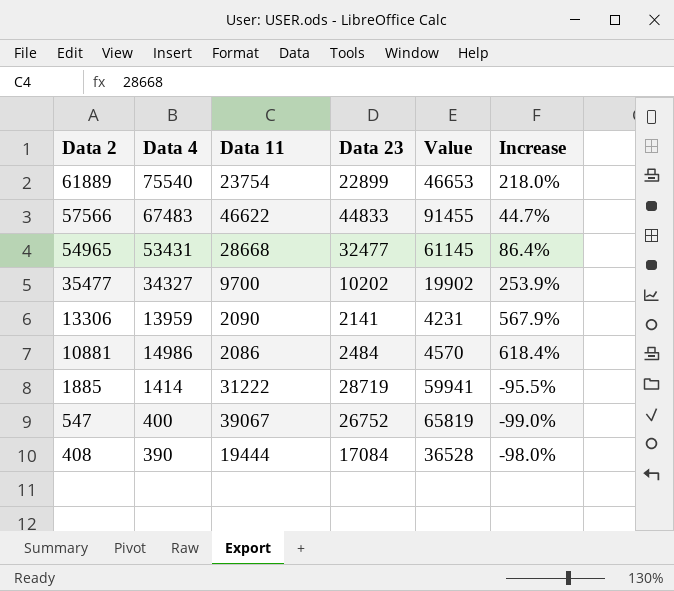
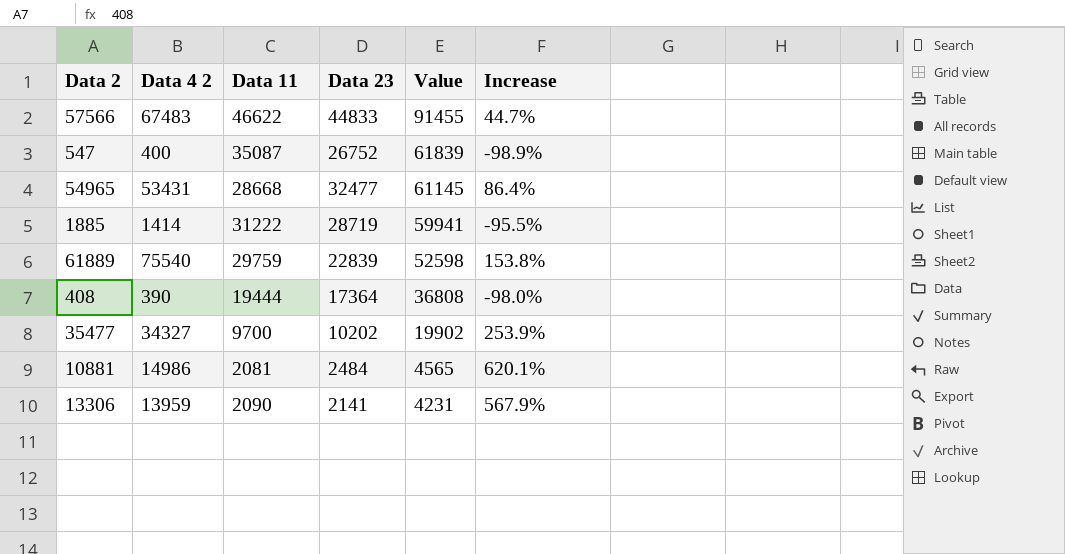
row order: Data 2 descending -> Value descending
column name: Data 4 -> Data 4 2
547 | Data 11: 39067 -> 35087
547 | Value: 65819 -> 61839
547 | Increase: -99.0% -> -98.9%
61889 | Data 11: 23754 -> 29759
61889 | Data 23: 22899 -> 22839
61889 | Value: 46653 -> 52598
61889 | Increase: 218.0% -> 153.8%
408 | Data 23: 17084 -> 17364
408 | Value: 36528 -> 36808
10881 | Data 11: 2086 -> 2081
10881 | Value: 4570 -> 4565
10881 | Increase: 618.4% -> 620.1%

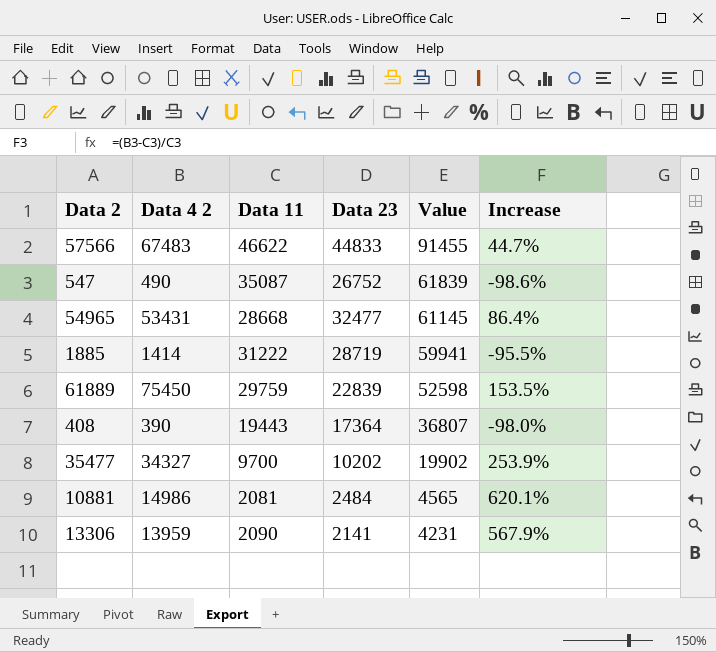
547 | Data 4 2: 400 -> 490
547 | Increase: -98.9% -> -98.6%
61889 | Data 4 2: 75540 -> 75450
61889 | Increase: 153.8% -> 153.5%
408 | Data 11: 19444 -> 19443
408 | Value: 36808 -> 36807

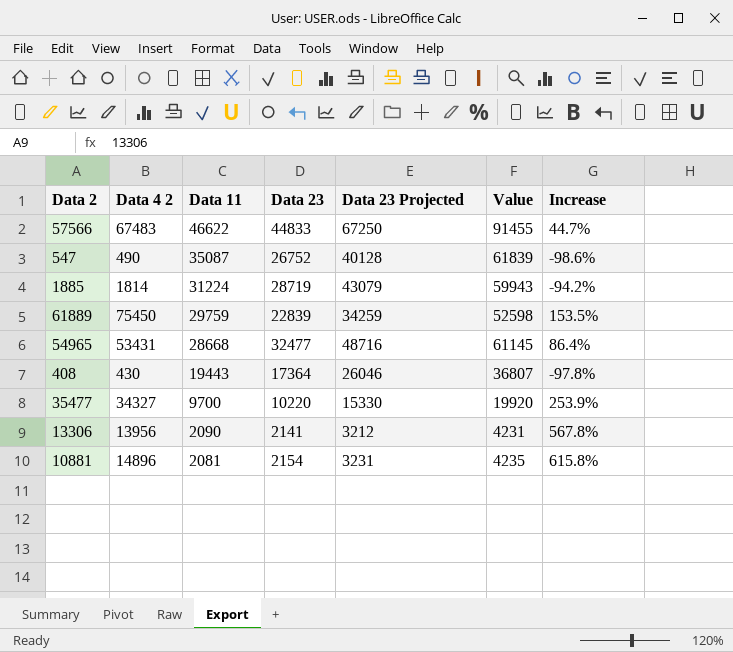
row order: Value descending -> Data 11 descending
column Data 23 Projected | formula: none -> [Data 23] * 1.5
1885 | Data 4 2: 1414 -> 1814
1885 | Data 11: 31222 -> 31224
1885 | Value: 59941 -> 59943
1885 | Increase: -95.5% -> -94.2%
408 | Data 4 2: 390 -> 430
408 | Increase: -98.0% -> -97.8%
35477 | Data 23: 10202 -> 10220
35477 | Value: 19902 -> 19920
13306 | Data 4 2: 13959 -> 13956
13306 | Increase: 567.9% -> 567.8%
10881 | Data 4 2: 14986 -> 14896
10881 | Data 23: 2484 -> 2154
10881 | Value: 4565 -> 4235
10881 | Increase: 620.1% -> 615.8%

